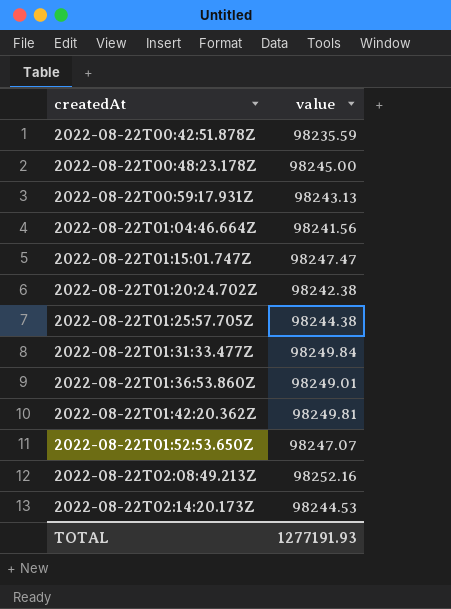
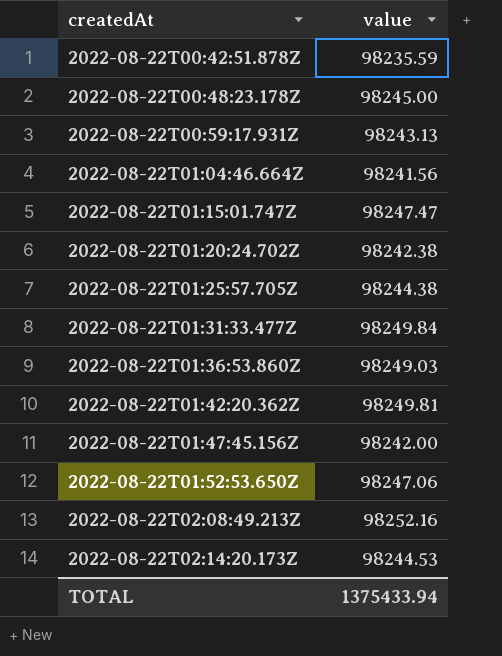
2022-08-22T01:36:53.860Z | value: 98249.01 -> 98249.03
row 2022-08-22T01:47:45.156Z: none -> 98242.00
2022-08-22T01:52:53.650Z | value: 98247.07 -> 98247.06
TOTAL | value: 1277191.93 -> 1375433.94

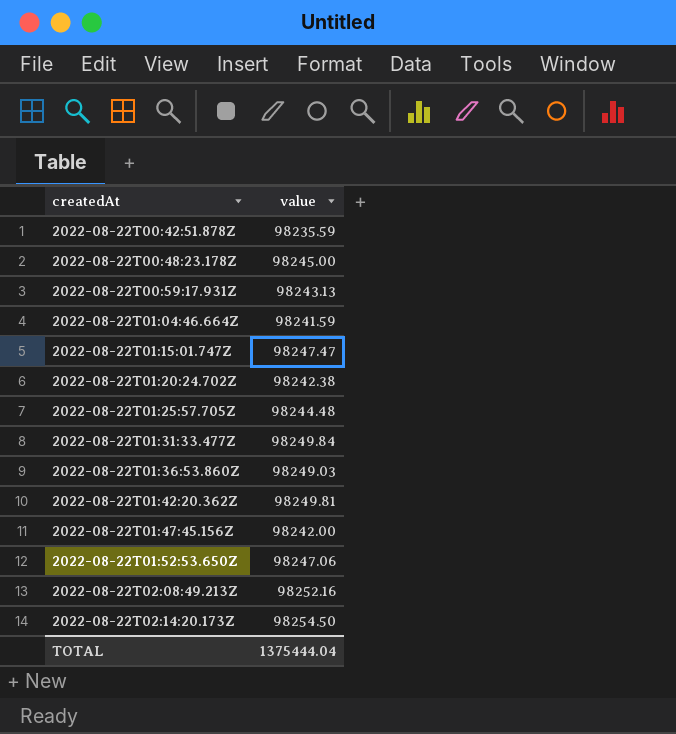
2022-08-22T01:04:46.664Z | value: 98241.56 -> 98241.59
2022-08-22T01:25:57.705Z | value: 98244.38 -> 98244.48
2022-08-22T02:14:20.173Z | value: 98244.53 -> 98254.50
TOTAL | value: 1375433.94 -> 1375444.04

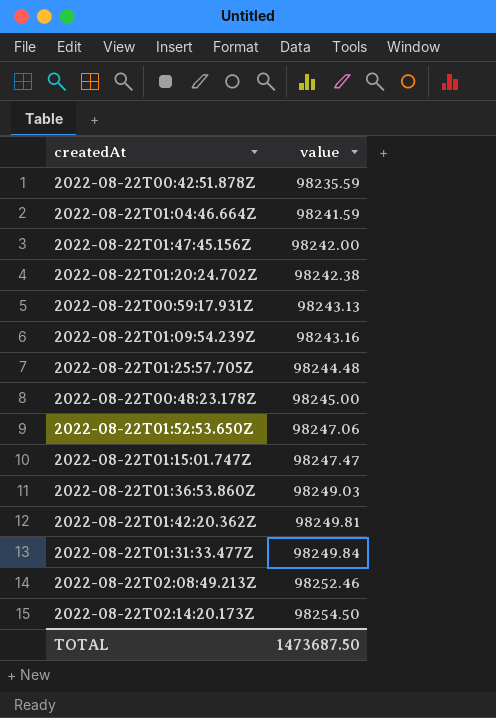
row order: createdAt ascending -> value ascending
row 2022-08-22T01:09:54.239Z: none -> 98243.16
2022-08-22T02:08:49.213Z | value: 98252.16 -> 98252.46
TOTAL | value: 1375444.04 -> 1473687.50

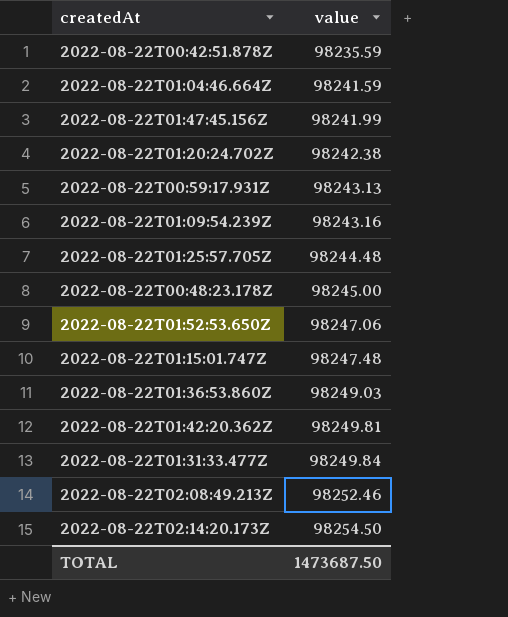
2022-08-22T01:47:45.156Z | value: 98242.00 -> 98241.99
2022-08-22T01:15:01.747Z | value: 98247.47 -> 98247.48

